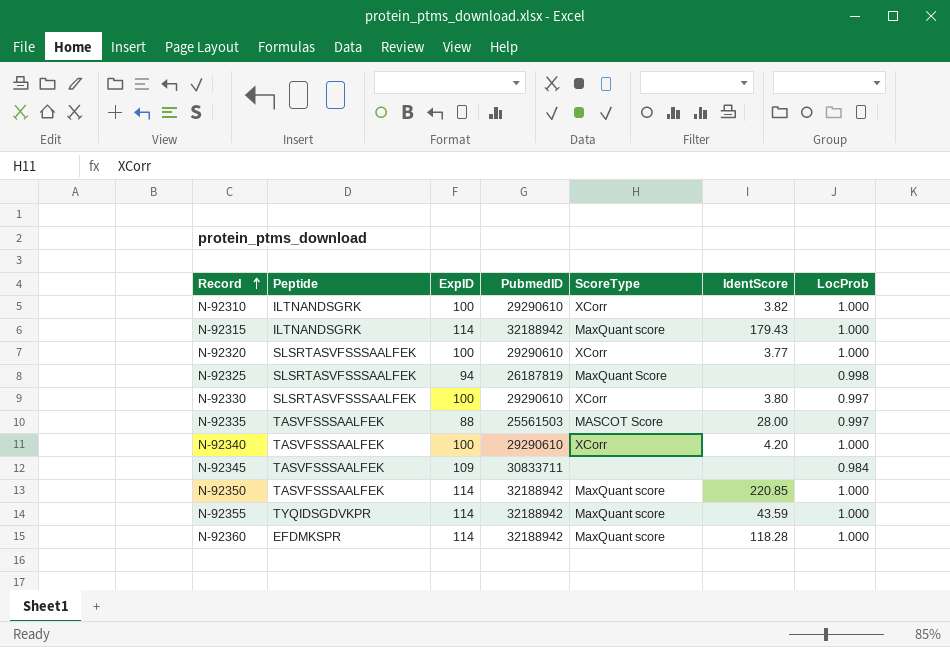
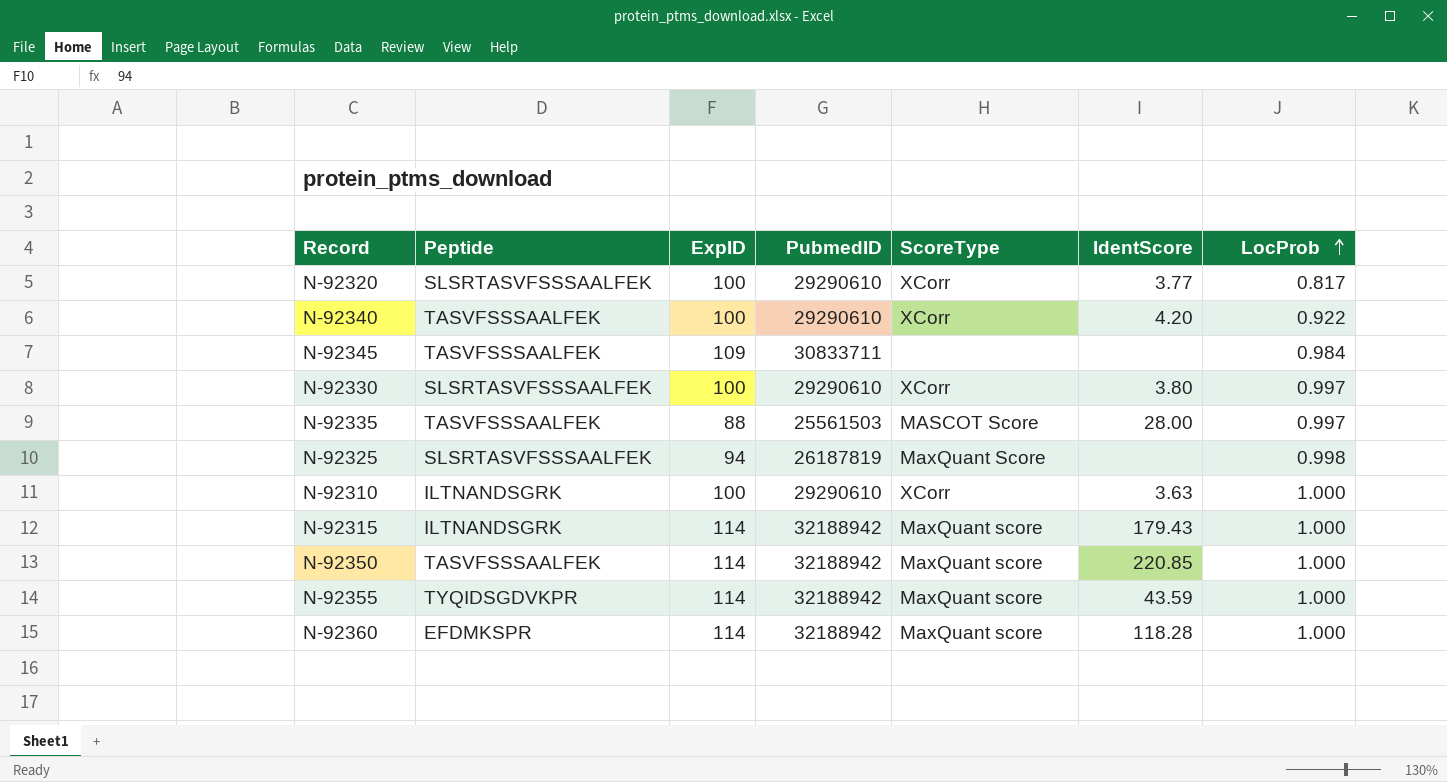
row order: Record ascending -> LocProb ascending
N-92320 | LocProb: 1.000 -> 0.817
N-92340 | LocProb: 1.000 -> 0.922
N-92310 | IdentScore: 3.82 -> 3.63

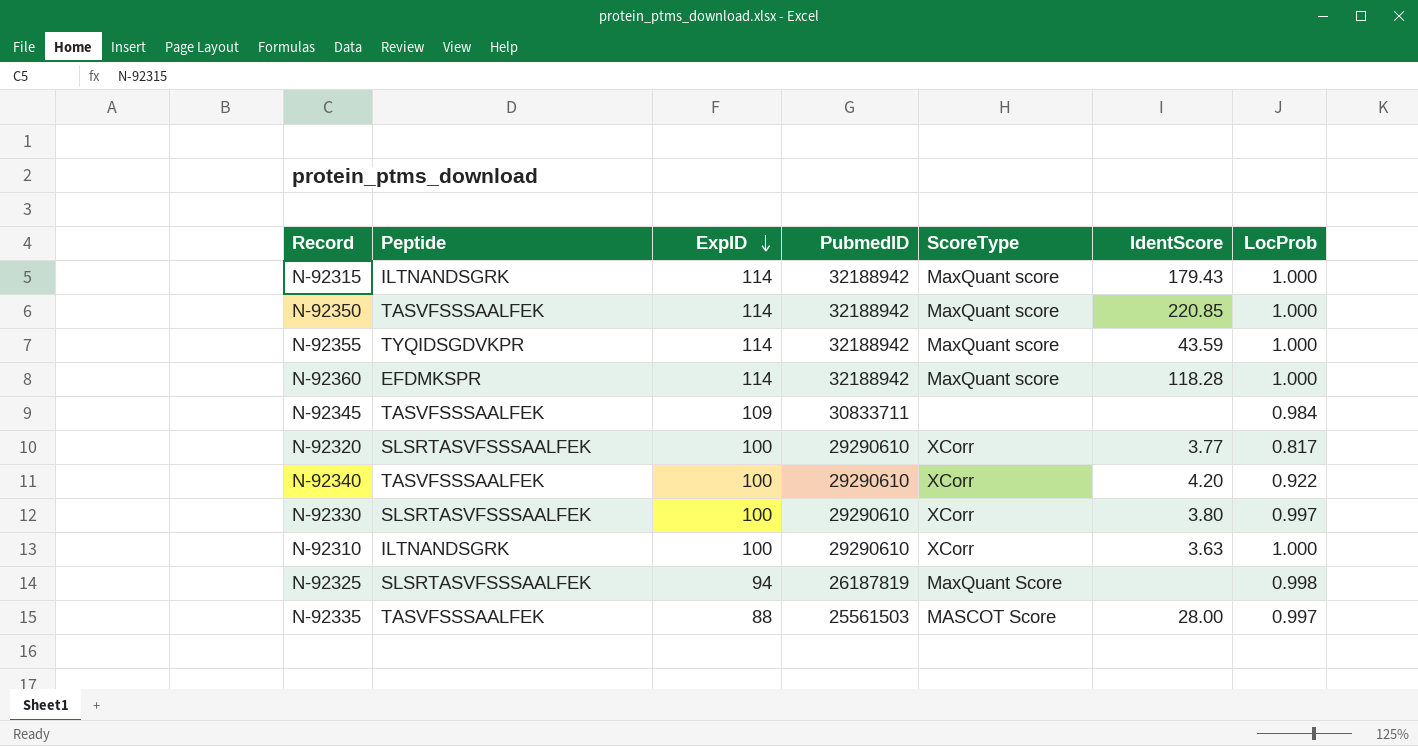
row order: LocProb ascending -> ExpID descending

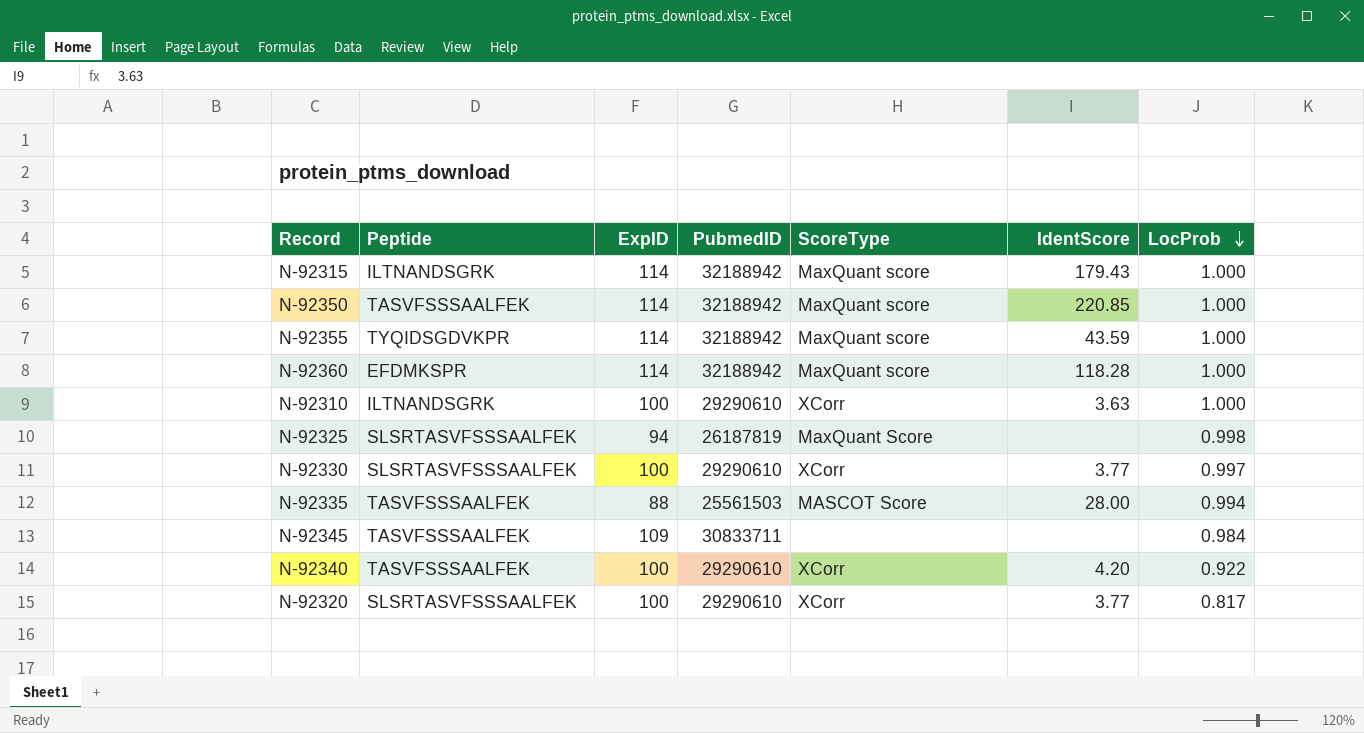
row order: ExpID descending -> LocProb descending
N-92330 | IdentScore: 3.80 -> 3.77
N-92335 | LocProb: 0.997 -> 0.994

